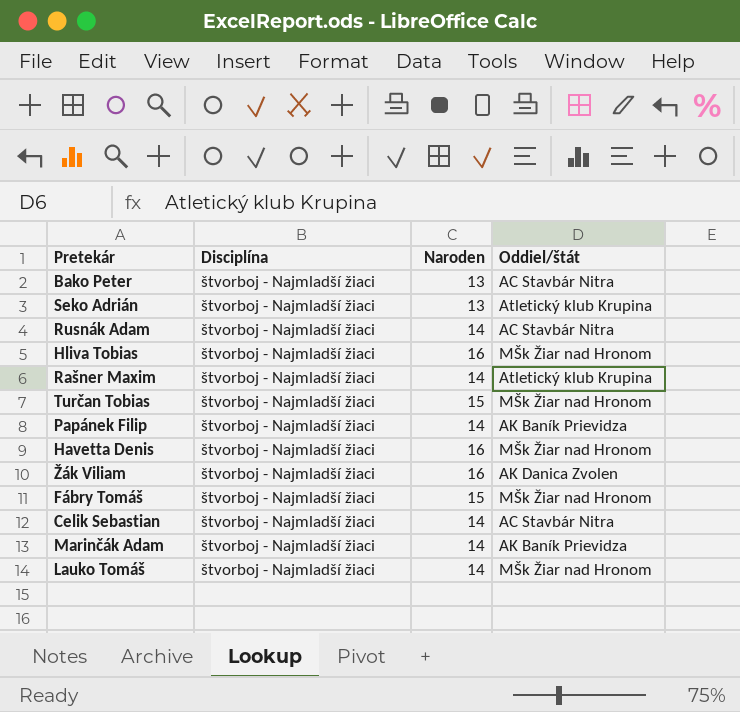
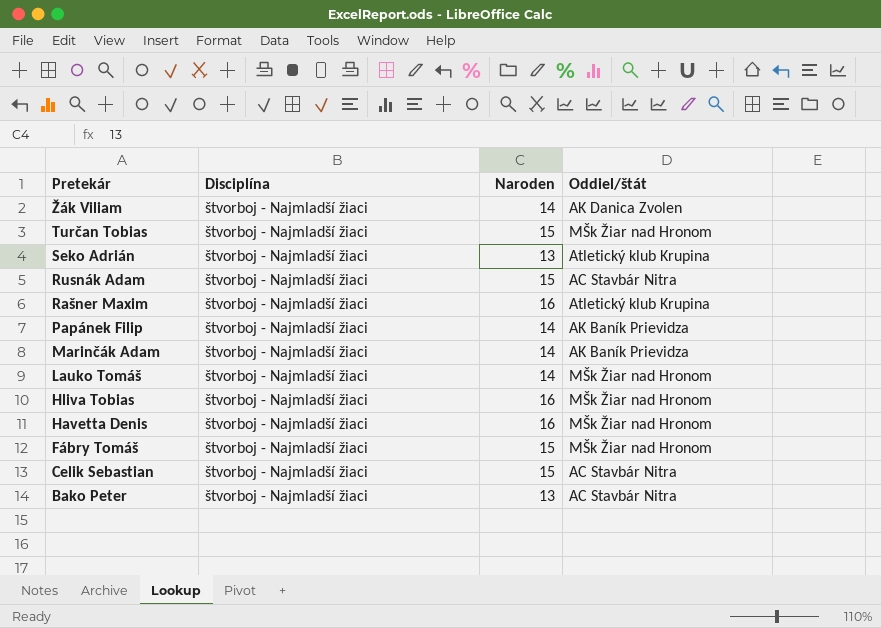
row order: none -> Pretekár descending
Žák Viliam | Naroden: 16 -> 14
Rusnák Adam | Naroden: 14 -> 15
Rašner Maxim | Naroden: 14 -> 16
Celik Sebastian | Naroden: 14 -> 15

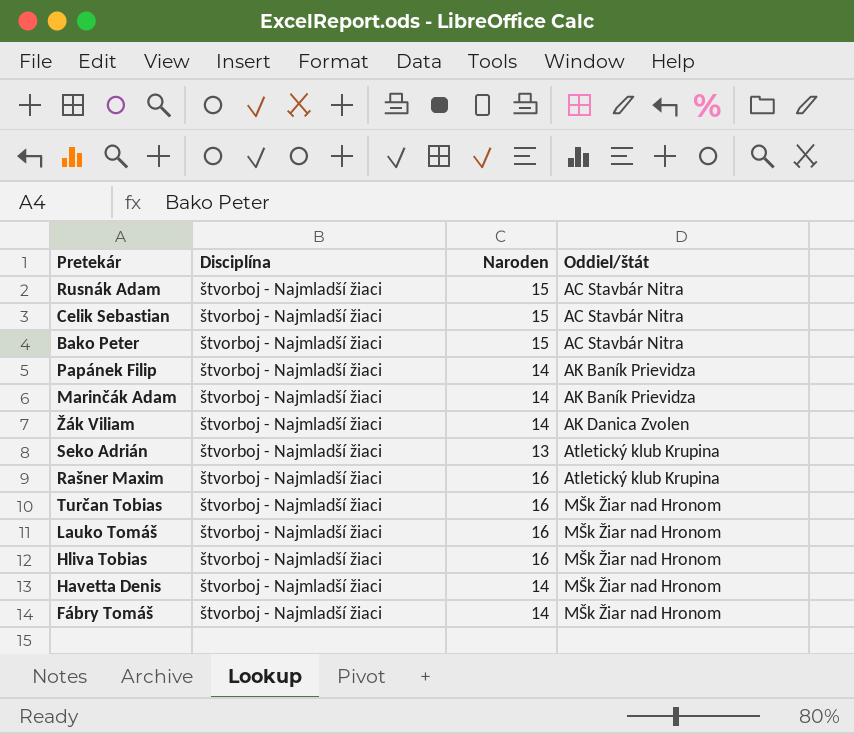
row order: Pretekár descending -> Oddiel/štát ascending
Bako Peter | Naroden: 13 -> 15
Turčan Tobias | Naroden: 15 -> 16
Lauko Tomáš | Naroden: 14 -> 16
Havetta Denis | Naroden: 16 -> 14
Fábry Tomáš | Naroden: 15 -> 14

